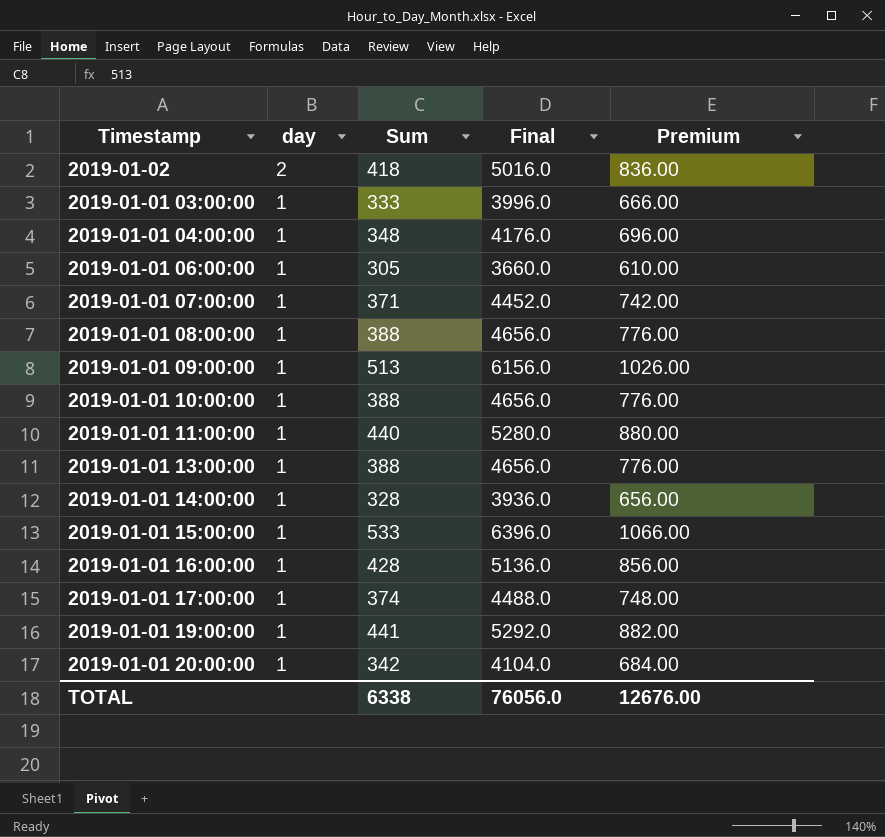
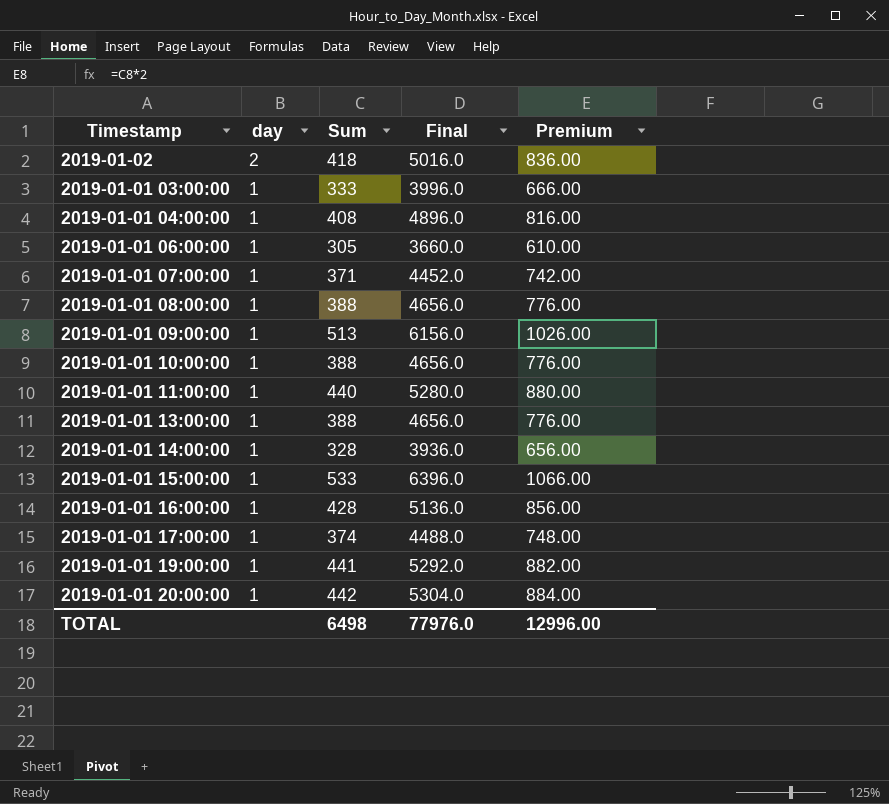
2019-01-01 04:00:00 | Sum: 348 -> 408
2019-01-01 04:00:00 | Final: 4176.0 -> 4896.0
2019-01-01 04:00:00 | Premium: 696.00 -> 816.00
2019-01-01 20:00:00 | Sum: 342 -> 442
2019-01-01 20:00:00 | Final: 4104.0 -> 5304.0
2019-01-01 20:00:00 | Premium: 684.00 -> 884.00
TOTAL | Sum: 6338 -> 6498
TOTAL | Final: 76056.0 -> 77976.0
TOTAL | Premium: 12676.00 -> 12996.00

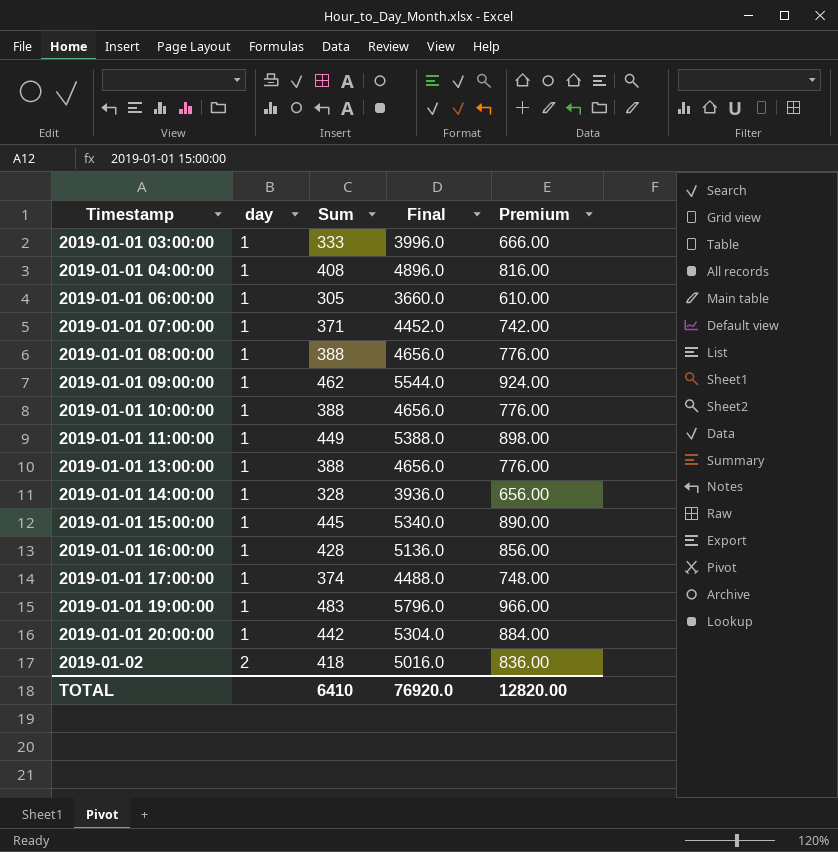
row order: day descending -> Timestamp ascending
2019-01-01 09:00:00 | Sum: 513 -> 462
2019-01-01 09:00:00 | Final: 6156.0 -> 5544.0
2019-01-01 09:00:00 | Premium: 1026.00 -> 924.00
2019-01-01 11:00:00 | Sum: 440 -> 449
2019-01-01 11:00:00 | Final: 5280.0 -> 5388.0
2019-01-01 11:00:00 | Premium: 880.00 -> 898.00
2019-01-01 15:00:00 | Sum: 533 -> 445
2019-01-01 15:00:00 | Final: 6396.0 -> 5340.0
2019-01-01 15:00:00 | Premium: 1066.00 -> 890.00
2019-01-01 19:00:00 | Sum: 441 -> 483
2019-01-01 19:00:00 | Final: 5292.0 -> 5796.0
2019-01-01 19:00:00 | Premium: 882.00 -> 966.00
TOTAL | Sum: 6498 -> 6410
TOTAL | Final: 77976.0 -> 76920.0
TOTAL | Premium: 12996.00 -> 12820.00

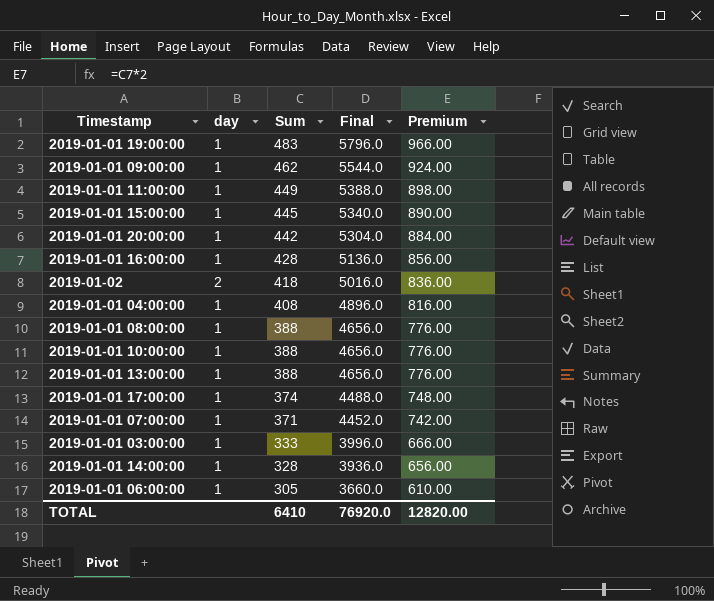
row order: Timestamp ascending -> Sum descending

